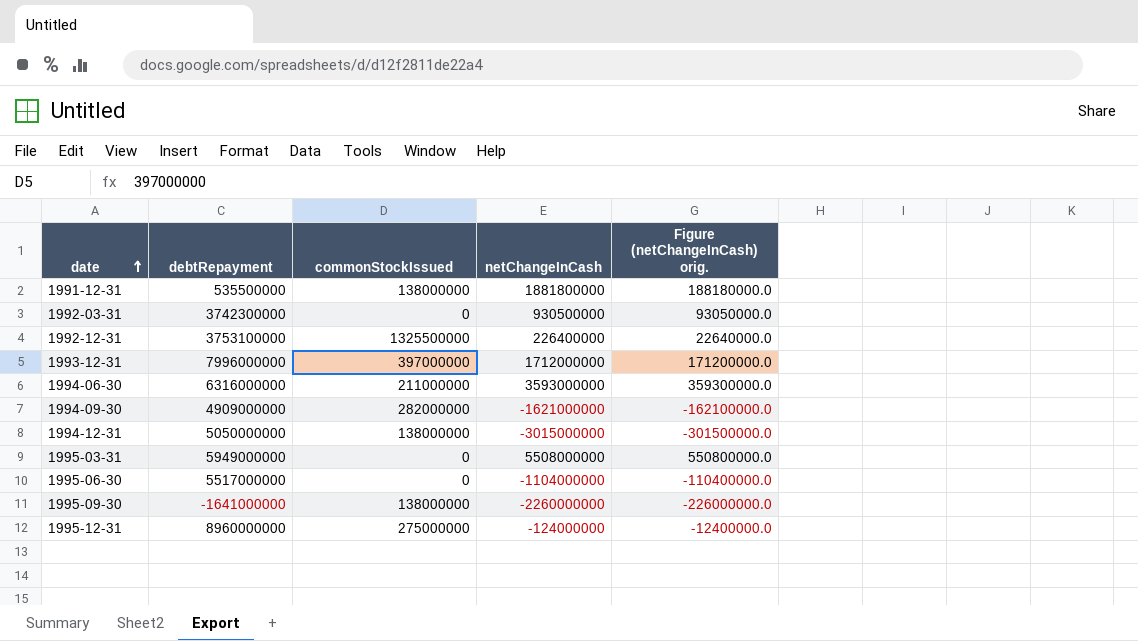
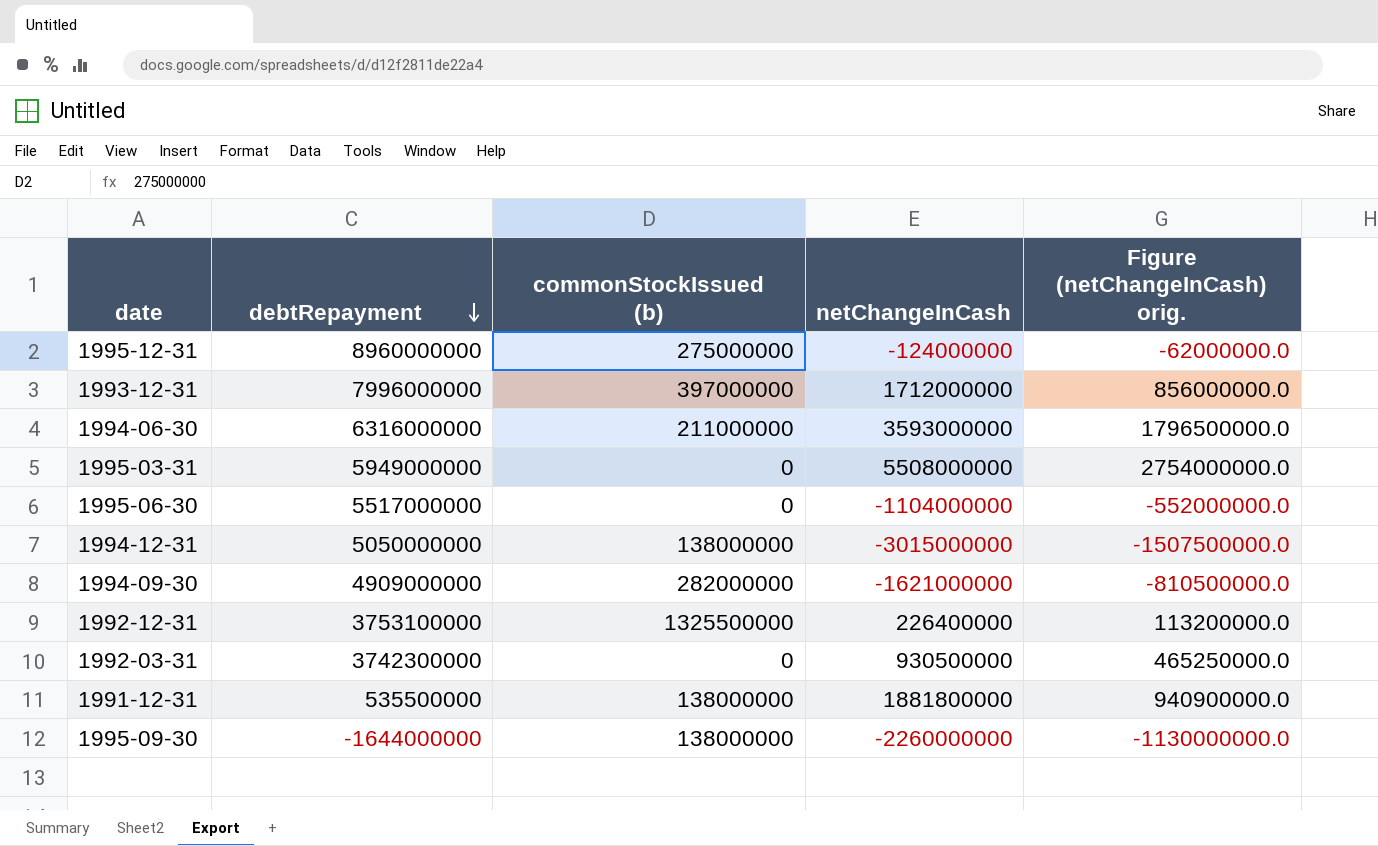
row order: date ascending -> debtRepayment descending
column name: commonStockIssued -> commonStockIssued (b)
column Figure (netChangeInCash) orig. | formula: [netChangeInCash] * 0.1 -> [netChangeInCash] * 0.5
1995-09-30 | debtRepayment: -1641000000 -> -1644000000

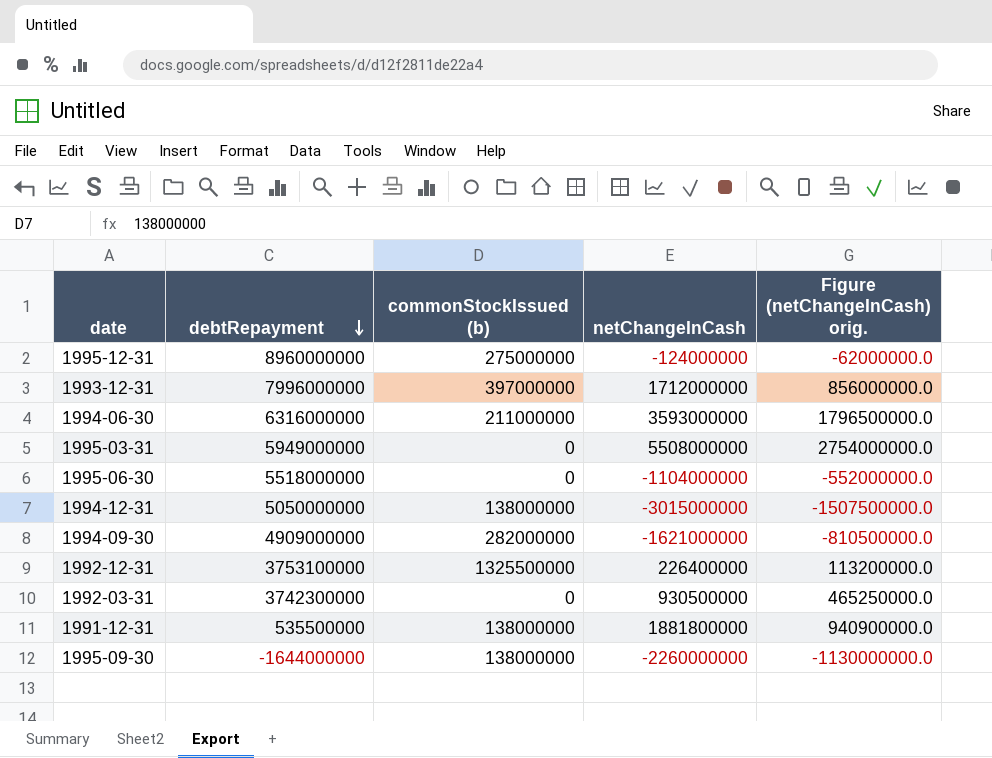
1995-06-30 | debtRepayment: 5517000000 -> 5518000000

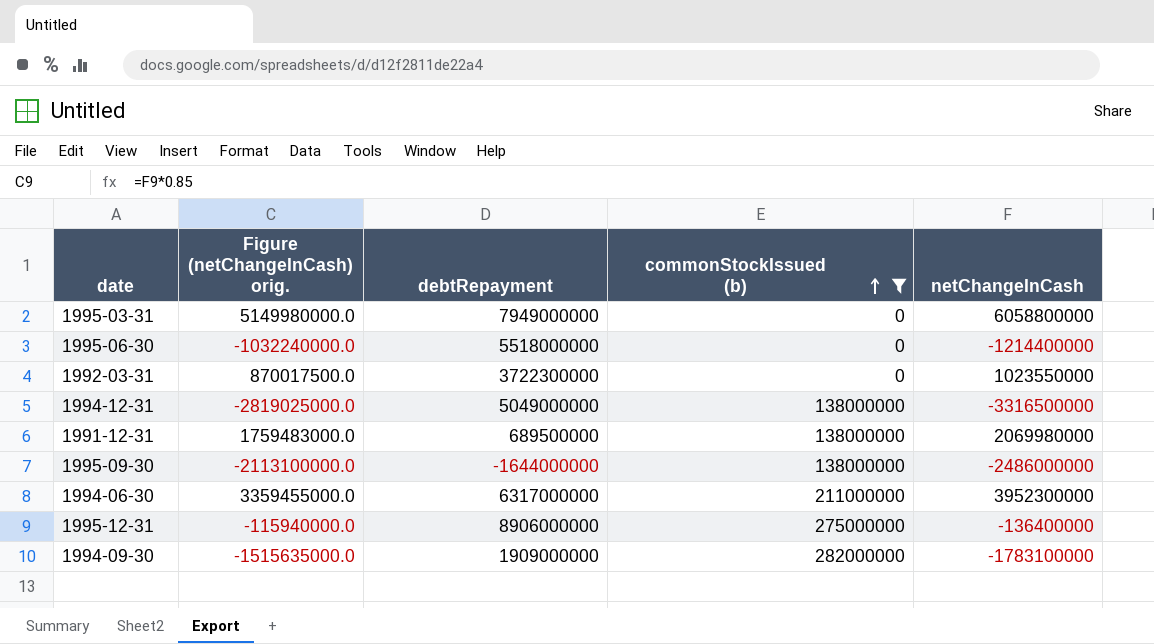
filter: none -> commonStockIssued (b) <= 282000000
row order: debtRepayment descending -> commonStockIssued (b) ascending
column Figure (netChangeInCash) orig. | formula: [netChangeInCash] * 0.5 -> [netChangeInCash] * 0.85
column Figure (netChangeInCash) orig. | position: 5 -> 2
1995-03-31 | debtRepayment: 5949000000 -> 7949000000
1995-03-31 | netChangeInCash: 5508000000 -> 6058800000
1995-06-30 | netChangeInCash: -1104000000 -> -1214400000
1992-03-31 | debtRepayment: 3742300000 -> 3722300000
1992-03-31 | netChangeInCash: 930500000 -> 1023550000
1994-12-31 | debtRepayment: 5050000000 -> 5049000000
1994-12-31 | netChangeInCash: -3015000000 -> -3316500000
1991-12-31 | debtRepayment: 535500000 -> 689500000
1991-12-31 | netChangeInCash: 1881800000 -> 2069980000
1995-09-30 | netChangeInCash: -2260000000 -> -2486000000
1994-06-30 | debtRepayment: 6316000000 -> 6317000000
1994-06-30 | netChangeInCash: 3593000000 -> 3952300000
1995-12-31 | debtRepayment: 8960000000 -> 8906000000
1995-12-31 | netChangeInCash: -124000000 -> -136400000
1994-09-30 | debtRepayment: 4909000000 -> 1909000000
1994-09-30 | netChangeInCash: -1621000000 -> -1783100000

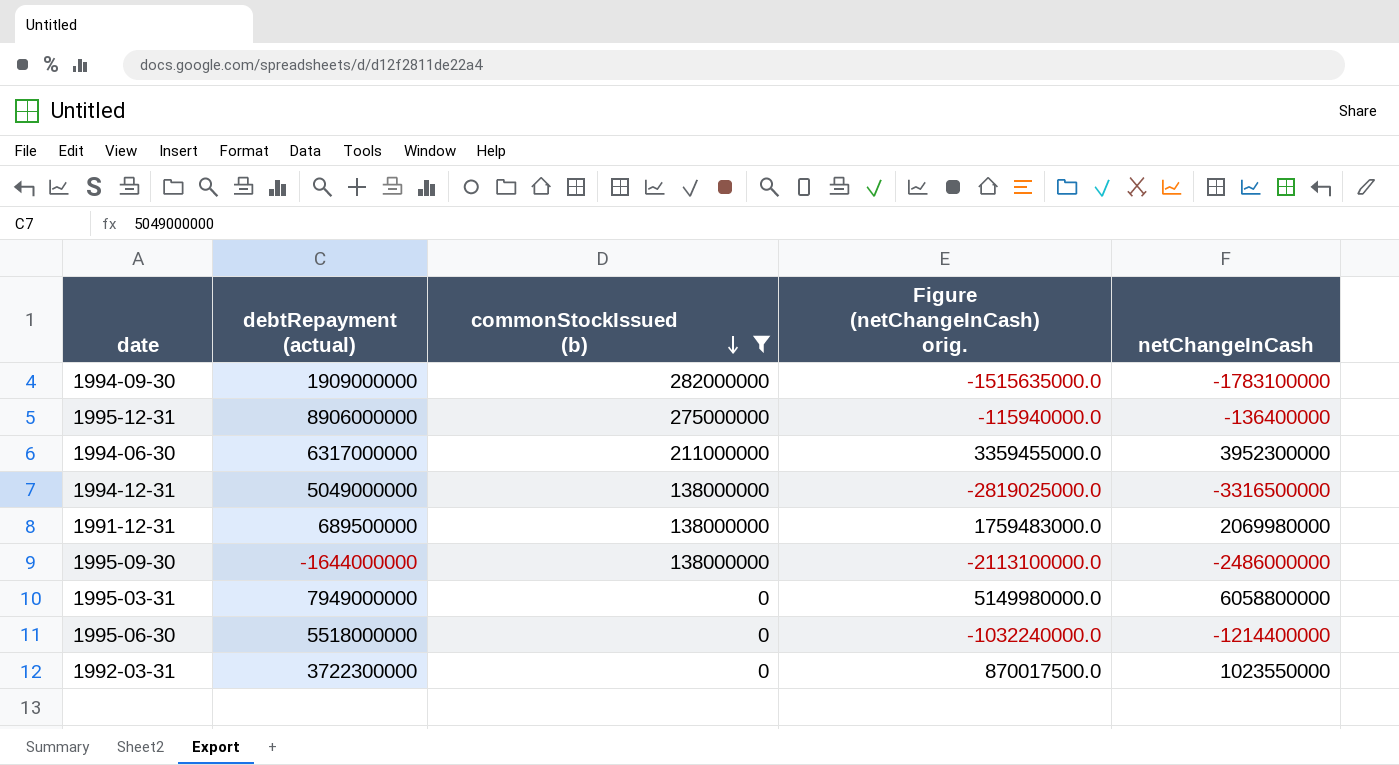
row order: commonStockIssued (b) ascending -> commonStockIssued (b) descending
column name: debtRepayment -> debtRepayment (actual)
column Figure (netChangeInCash) orig. | position: 2 -> 4

